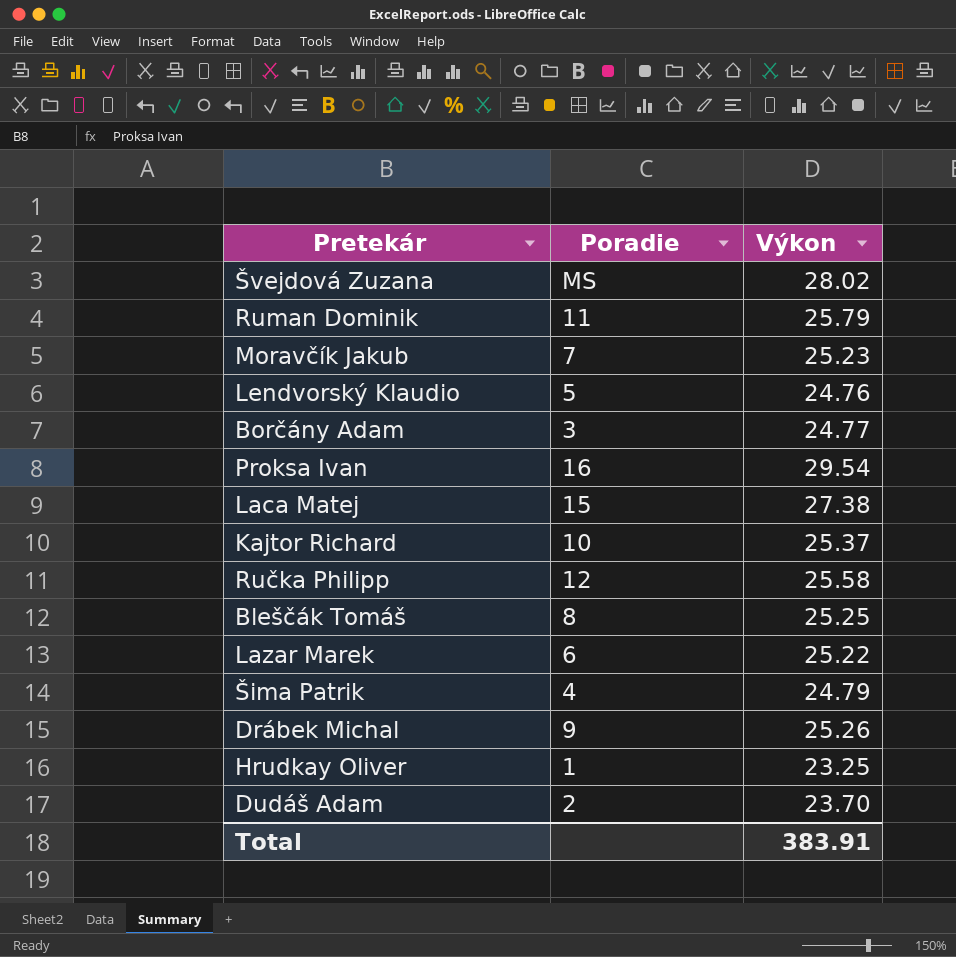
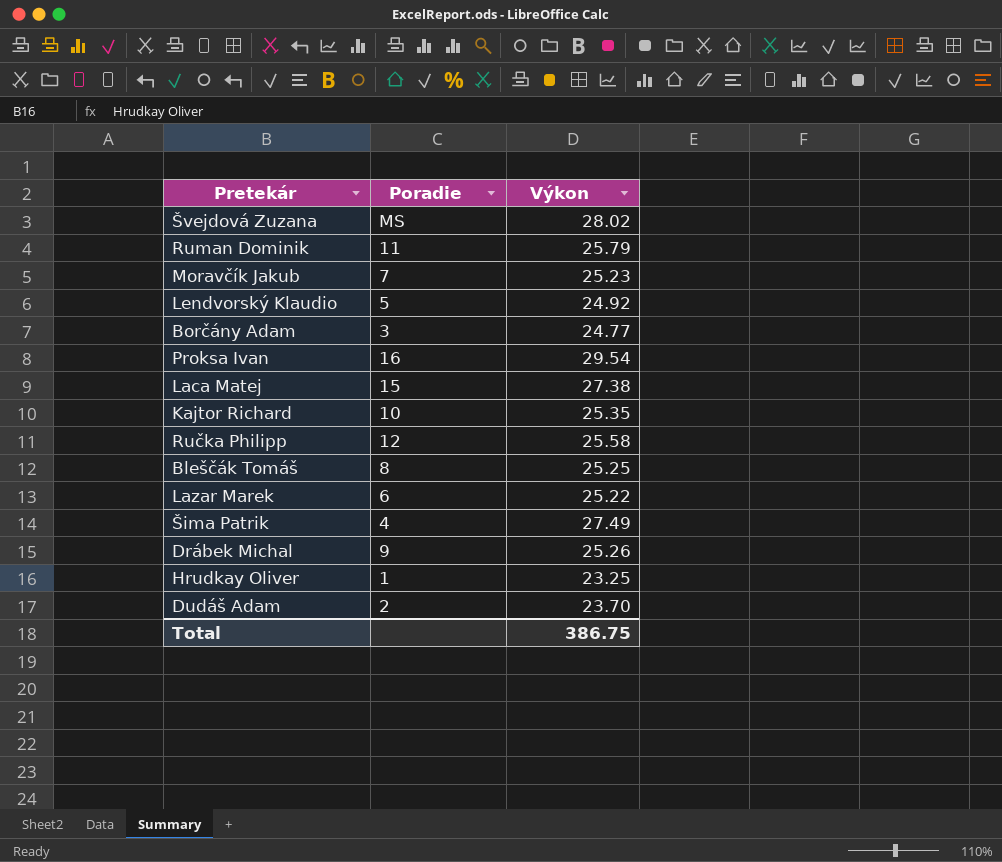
Lendvorský Klaudio | Výkon: 24.76 -> 24.92
Kajtor Richard | Výkon: 25.37 -> 25.35
Šima Patrik | Výkon: 24.79 -> 27.49
Total | Výkon: 383.91 -> 386.75

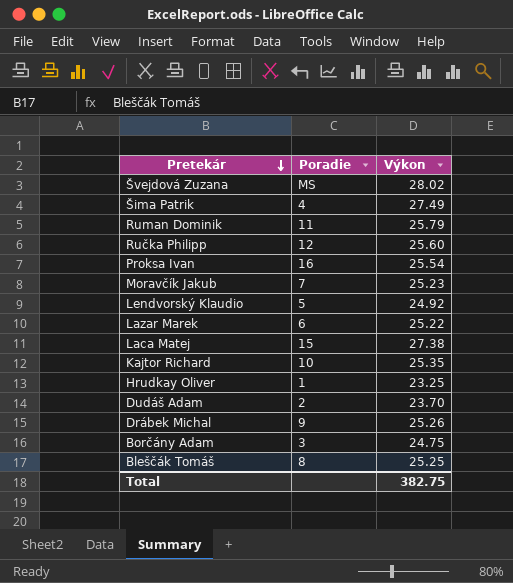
row order: none -> Pretekár descending
Ručka Philipp | Výkon: 25.58 -> 25.60
Proksa Ivan | Výkon: 29.54 -> 25.54
Borčány Adam | Výkon: 24.77 -> 24.75
Total | Výkon: 386.75 -> 382.75

